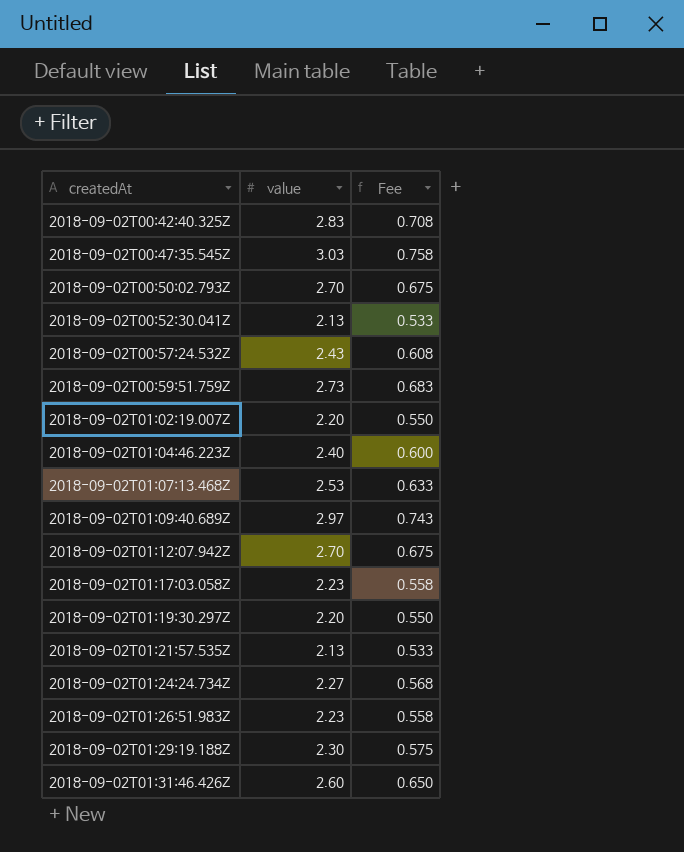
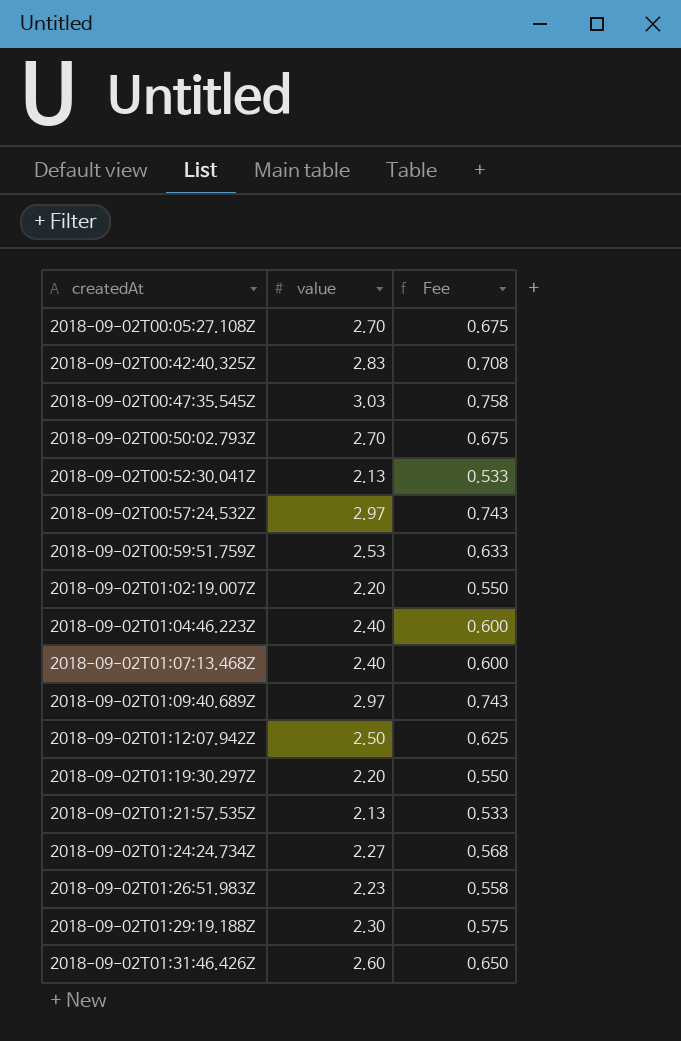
row 2018-09-02T01:17:03.058Z: 2.23 | 0.558 -> none
row 2018-09-02T00:05:27.108Z: none -> 2.70 | 0.675
2018-09-02T00:57:24.532Z | value: 2.43 -> 2.97
2018-09-02T00:57:24.532Z | Fee: 0.608 -> 0.743
2018-09-02T00:59:51.759Z | value: 2.73 -> 2.53
2018-09-02T00:59:51.759Z | Fee: 0.683 -> 0.633
2018-09-02T01:07:13.468Z | value: 2.53 -> 2.40
2018-09-02T01:07:13.468Z | Fee: 0.633 -> 0.600
2018-09-02T01:12:07.942Z | value: 2.70 -> 2.50
2018-09-02T01:12:07.942Z | Fee: 0.675 -> 0.625

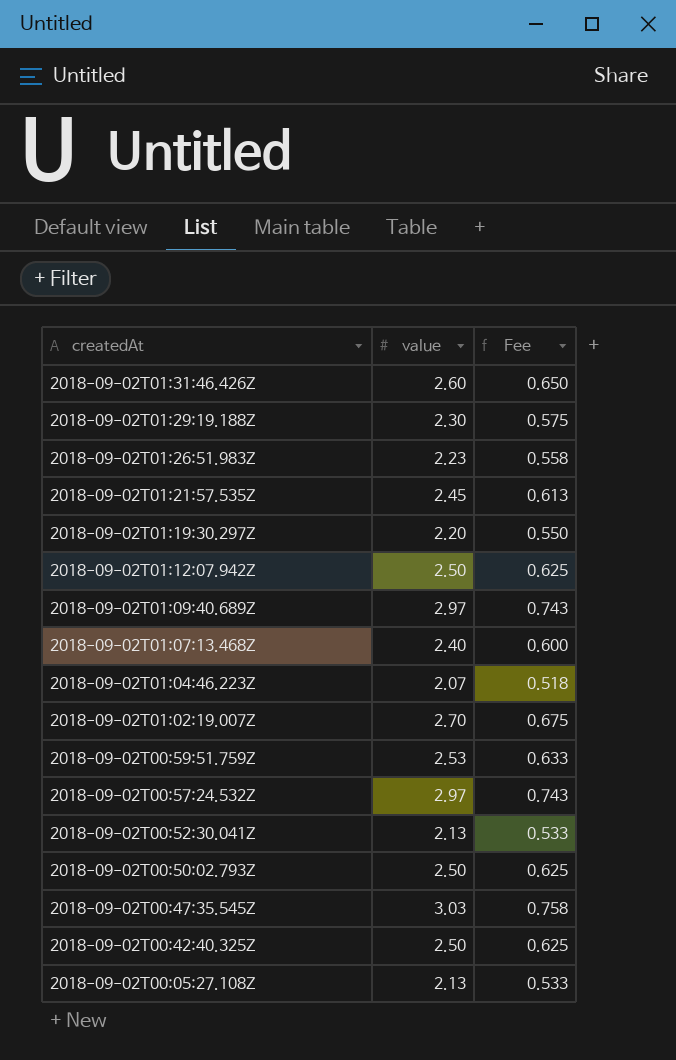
row order: createdAt ascending -> createdAt descending
row 2018-09-02T01:24:24.734Z: 2.27 | 0.568 -> none
2018-09-02T01:21:57.535Z | value: 2.13 -> 2.45
2018-09-02T01:21:57.535Z | Fee: 0.533 -> 0.613
2018-09-02T01:04:46.223Z | value: 2.40 -> 2.07
2018-09-02T01:04:46.223Z | Fee: 0.600 -> 0.518
2018-09-02T01:02:19.007Z | value: 2.20 -> 2.70
2018-09-02T01:02:19.007Z | Fee: 0.550 -> 0.675
2018-09-02T00:50:02.793Z | value: 2.70 -> 2.50
2018-09-02T00:50:02.793Z | Fee: 0.675 -> 0.625
2018-09-02T00:42:40.325Z | value: 2.83 -> 2.50
2018-09-02T00:42:40.325Z | Fee: 0.708 -> 0.625
2018-09-02T00:05:27.108Z | value: 2.70 -> 2.13
2018-09-02T00:05:27.108Z | Fee: 0.675 -> 0.533

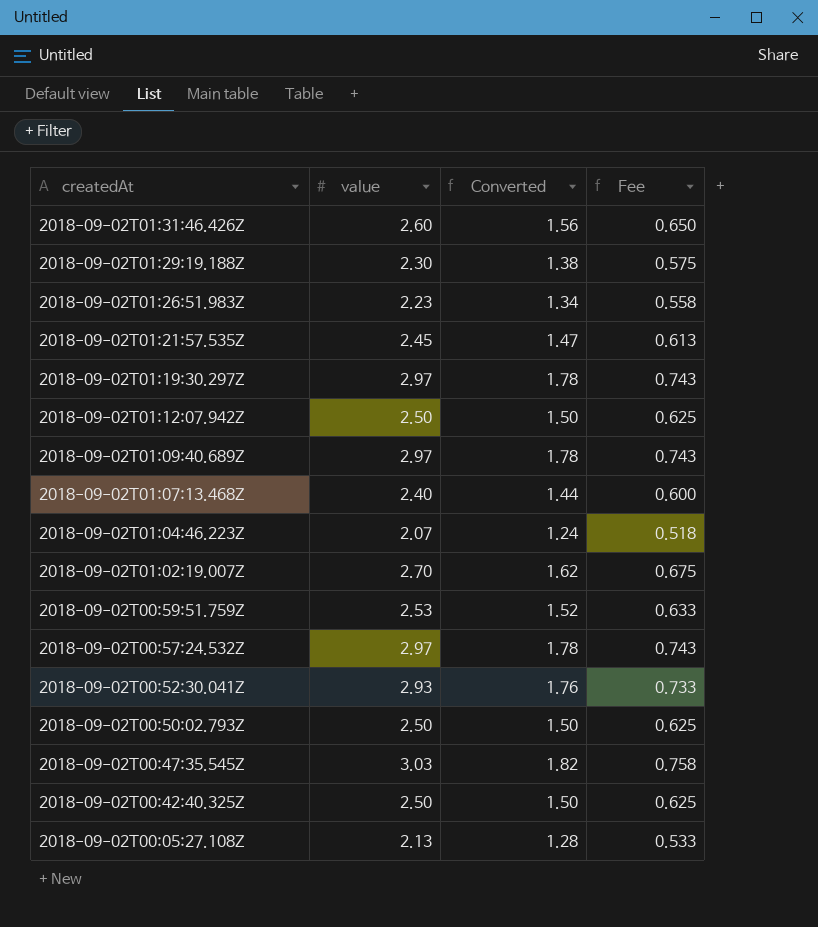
column Converted | formula: none -> [value] * 0.6
2018-09-02T01:19:30.297Z | value: 2.20 -> 2.97
2018-09-02T01:19:30.297Z | Fee: 0.550 -> 0.743
2018-09-02T00:52:30.041Z | value: 2.13 -> 2.93
2018-09-02T00:52:30.041Z | Fee: 0.533 -> 0.733

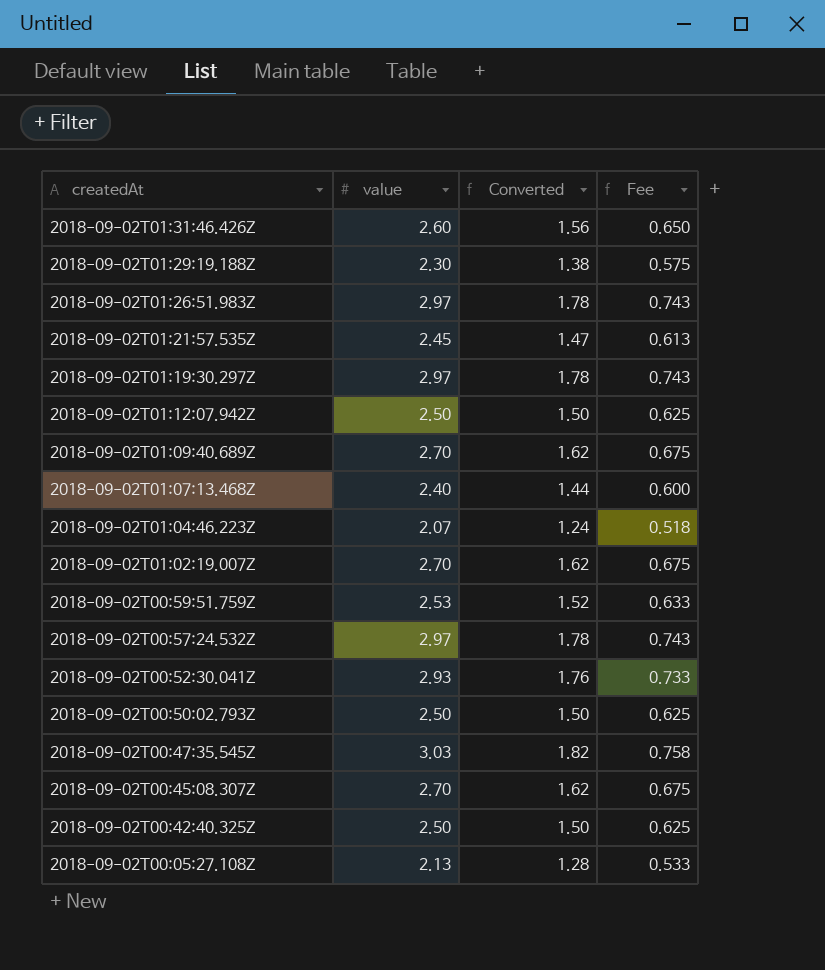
2018-09-02T01:26:51.983Z | value: 2.23 -> 2.97
2018-09-02T01:26:51.983Z | Converted: 1.34 -> 1.78
2018-09-02T01:26:51.983Z | Fee: 0.558 -> 0.743
2018-09-02T01:09:40.689Z | value: 2.97 -> 2.70
2018-09-02T01:09:40.689Z | Converted: 1.78 -> 1.62
2018-09-02T01:09:40.689Z | Fee: 0.743 -> 0.675
row 2018-09-02T00:45:08.307Z: none -> 2.70 | 1.62 | 0.675

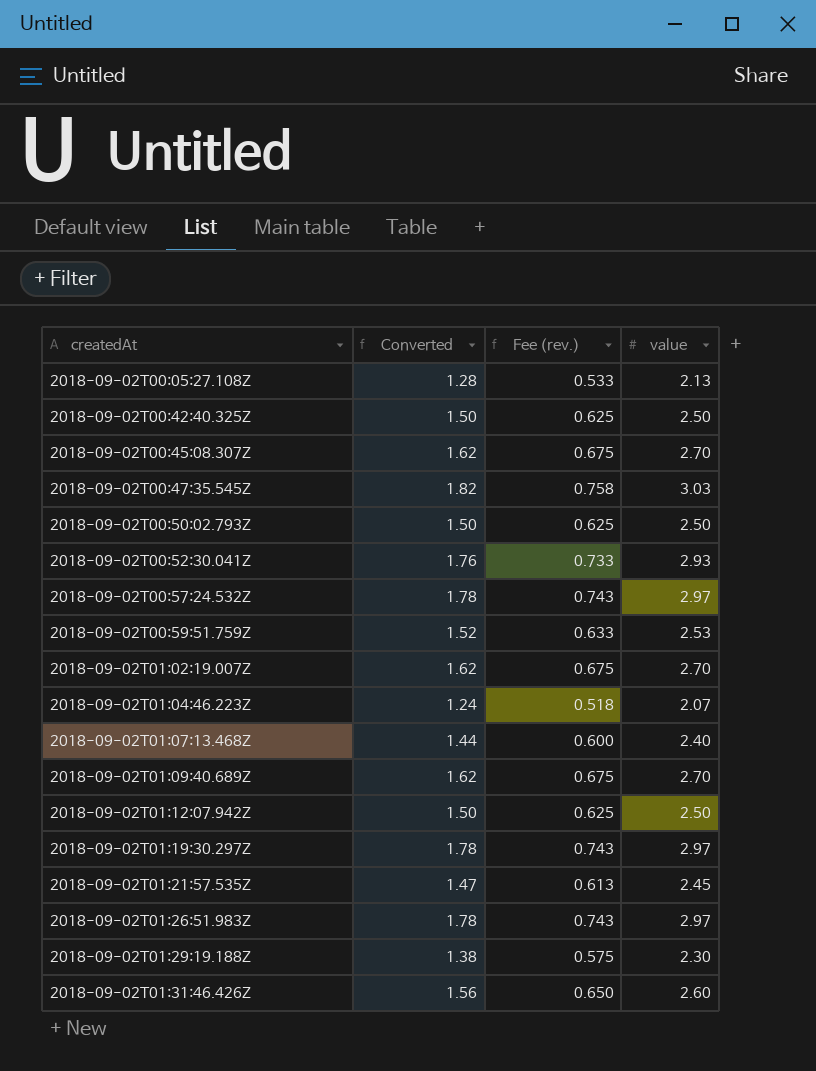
row order: createdAt descending -> createdAt ascending
column name: Fee -> Fee (rev.)
column value | position: 2 -> 4

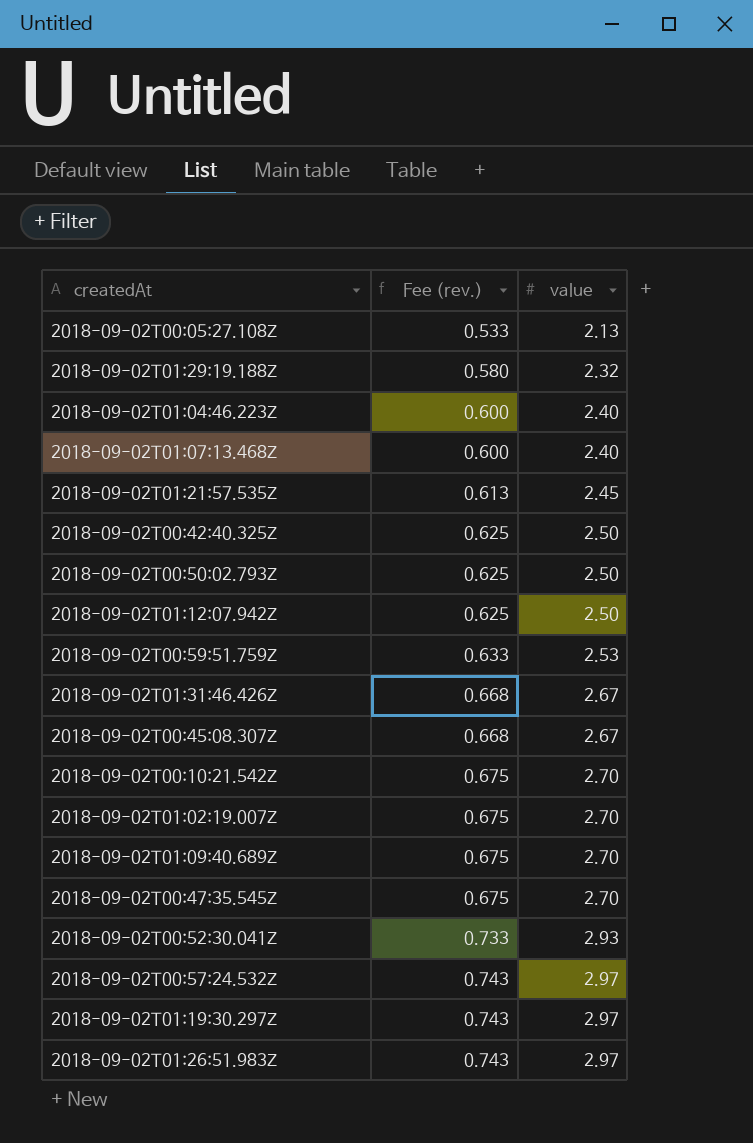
row order: createdAt ascending -> Fee (rev.) ascending
column Converted | formula: [value] * 0.6 -> none
2018-09-02T01:29:19.188Z | Fee (rev.): 0.575 -> 0.580
2018-09-02T01:29:19.188Z | value: 2.30 -> 2.32
2018-09-02T01:04:46.223Z | Fee (rev.): 0.518 -> 0.600
2018-09-02T01:04:46.223Z | value: 2.07 -> 2.40
2018-09-02T01:31:46.426Z | Fee (rev.): 0.650 -> 0.668
2018-09-02T01:31:46.426Z | value: 2.60 -> 2.67
2018-09-02T00:45:08.307Z | Fee (rev.): 0.675 -> 0.668
2018-09-02T00:45:08.307Z | value: 2.70 -> 2.67
row 2018-09-02T00:10:21.542Z: none -> 0.675 | 2.70
2018-09-02T00:47:35.545Z | Fee (rev.): 0.758 -> 0.675
2018-09-02T00:47:35.545Z | value: 3.03 -> 2.70

